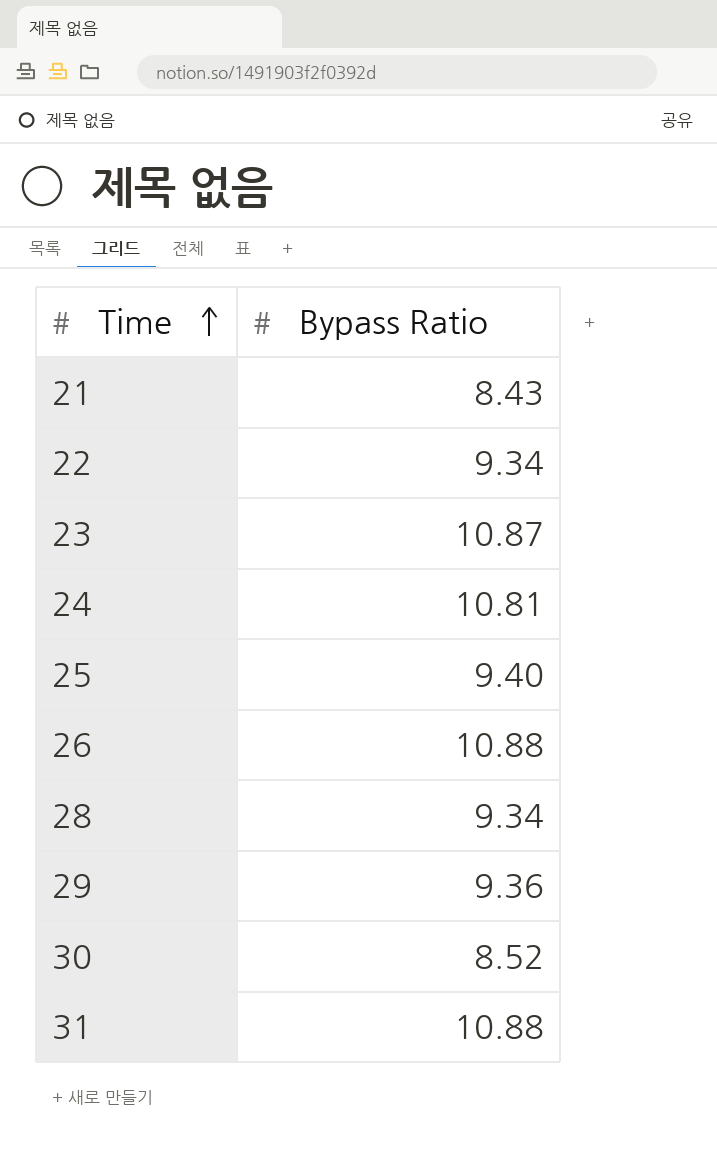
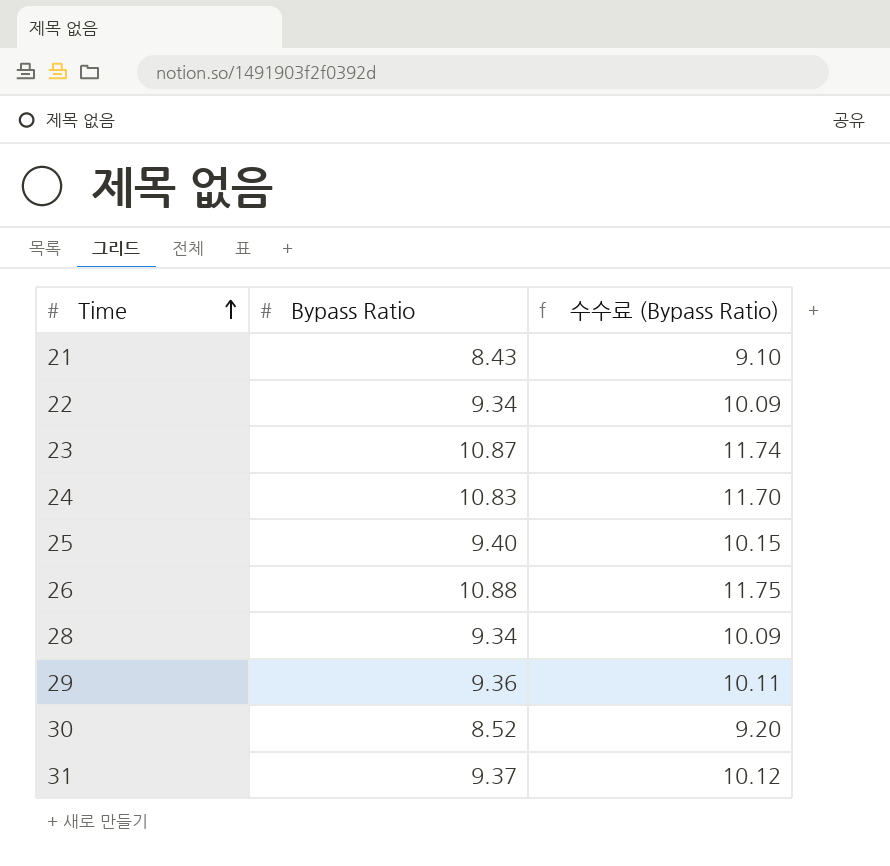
column 수수료 (Bypass Ratio) | formula: none -> [Bypass Ratio] * 1.08
24 | Bypass Ratio: 10.81 -> 10.83
31 | Bypass Ratio: 10.88 -> 9.37

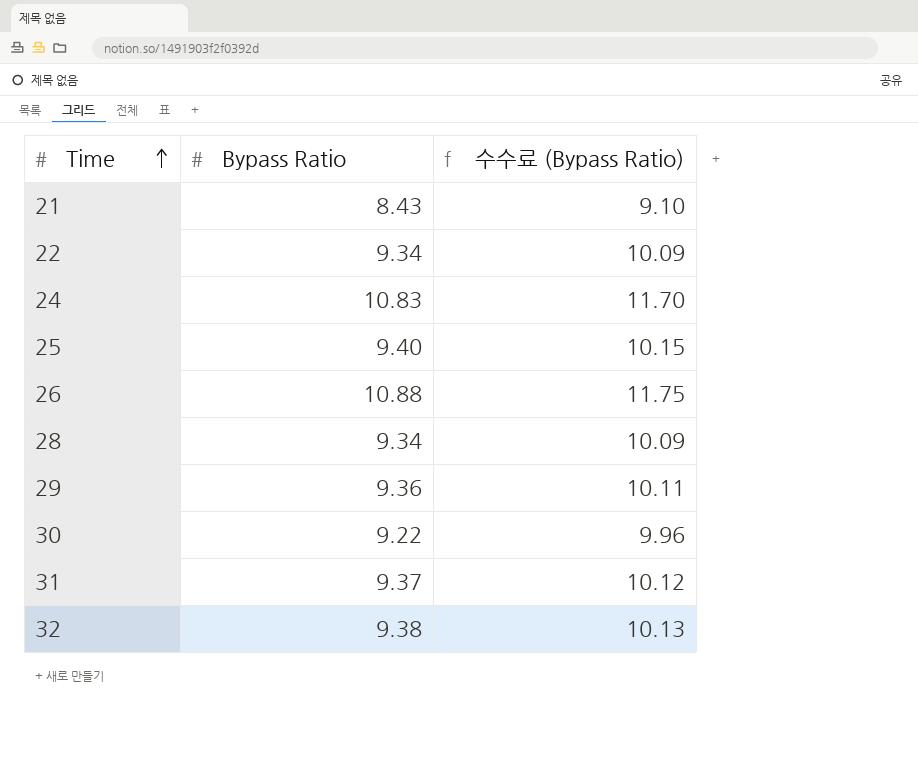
row 23: 10.87 | 11.74 -> none
30 | Bypass Ratio: 8.52 -> 9.22
30 | 수수료 (Bypass Ratio): 9.20 -> 9.96
row 32: none -> 9.38 | 10.13

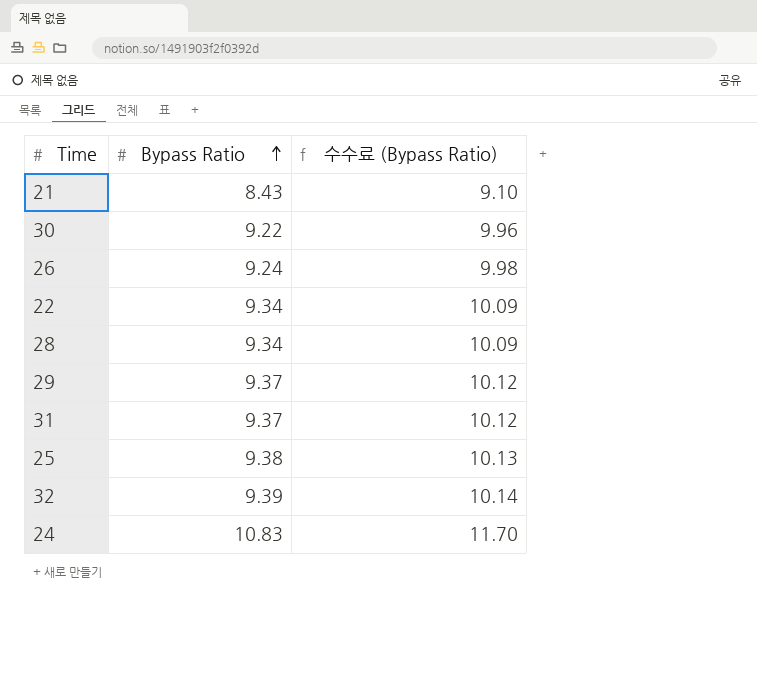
row order: Time ascending -> Bypass Ratio ascending
26 | Bypass Ratio: 10.88 -> 9.24
26 | 수수료 (Bypass Ratio): 11.75 -> 9.98
29 | Bypass Ratio: 9.36 -> 9.37
29 | 수수료 (Bypass Ratio): 10.11 -> 10.12
25 | Bypass Ratio: 9.40 -> 9.38
25 | 수수료 (Bypass Ratio): 10.15 -> 10.13
32 | Bypass Ratio: 9.38 -> 9.39
32 | 수수료 (Bypass Ratio): 10.13 -> 10.14

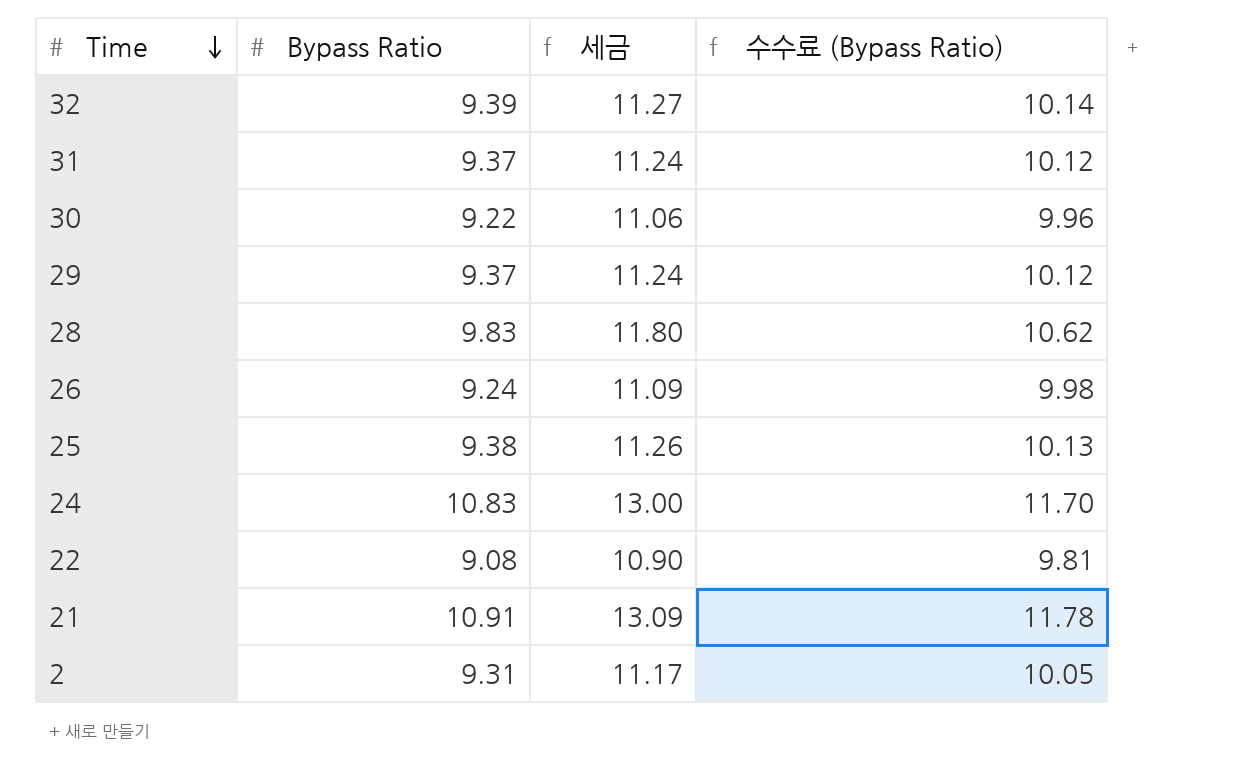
row order: Bypass Ratio ascending -> Time descending
column 세금 | formula: none -> [Bypass Ratio] * 1.2
28 | Bypass Ratio: 9.34 -> 9.83
28 | 수수료 (Bypass Ratio): 10.09 -> 10.62
22 | Bypass Ratio: 9.34 -> 9.08
22 | 수수료 (Bypass Ratio): 10.09 -> 9.81
21 | Bypass Ratio: 8.43 -> 10.91
21 | 수수료 (Bypass Ratio): 9.10 -> 11.78
row 2: none -> 9.31 | 11.17 | 10.05

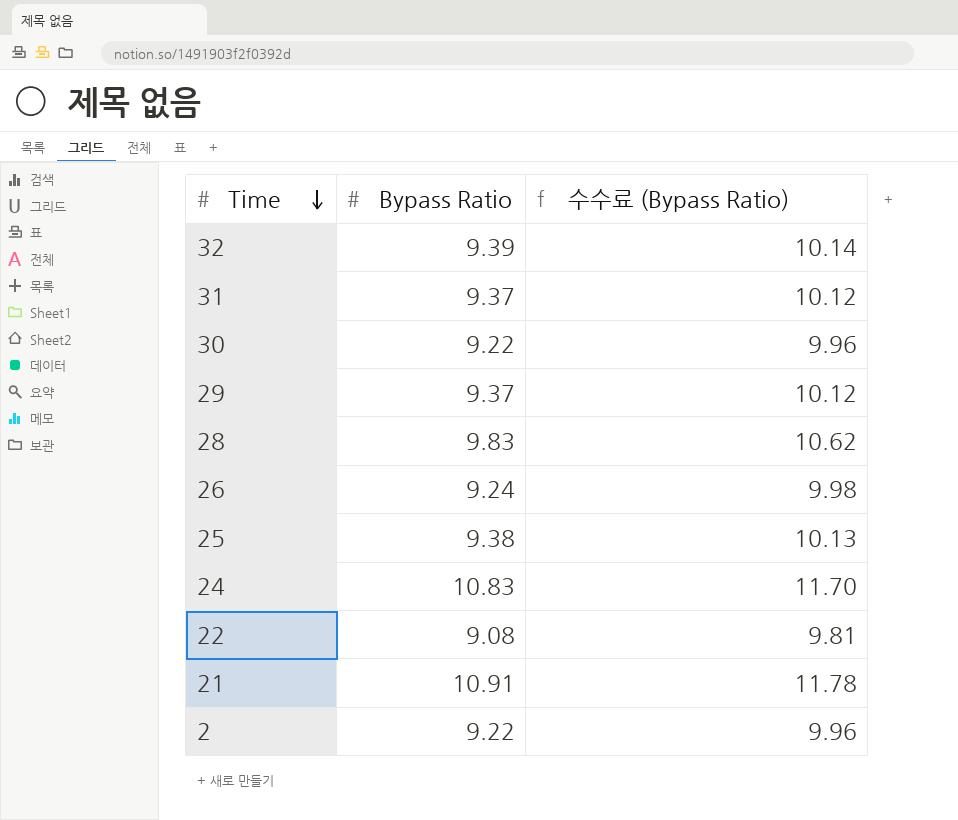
column 세금 | formula: [Bypass Ratio] * 1.2 -> none
2 | Bypass Ratio: 9.31 -> 9.22
2 | 수수료 (Bypass Ratio): 10.05 -> 9.96

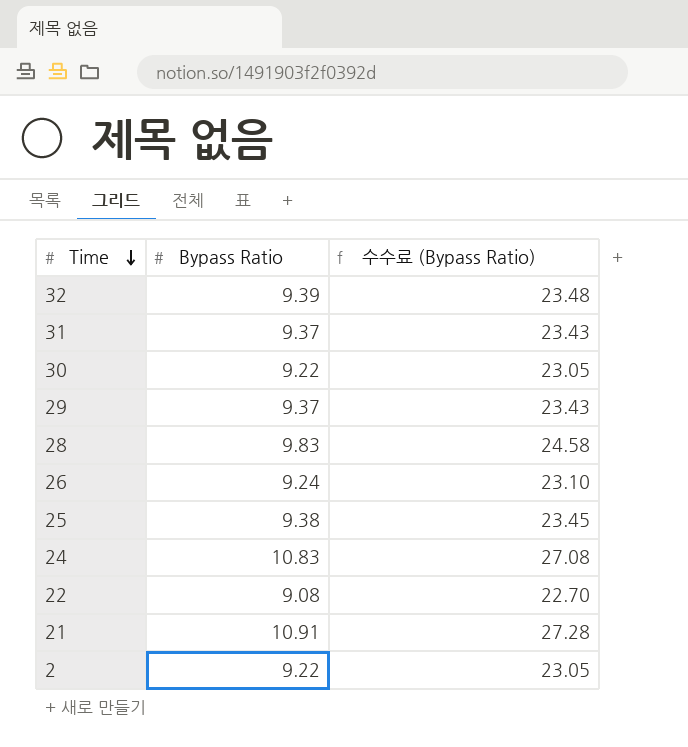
column 수수료 (Bypass Ratio) | formula: [Bypass Ratio] * 1.08 -> [Bypass Ratio] * 2.5

